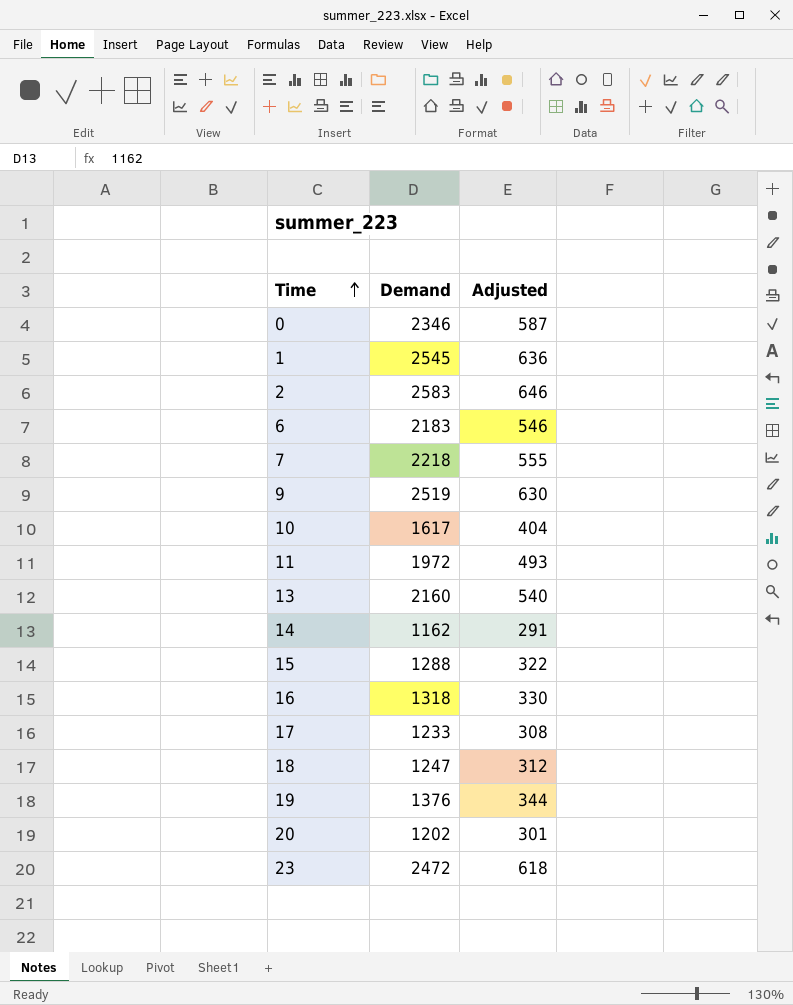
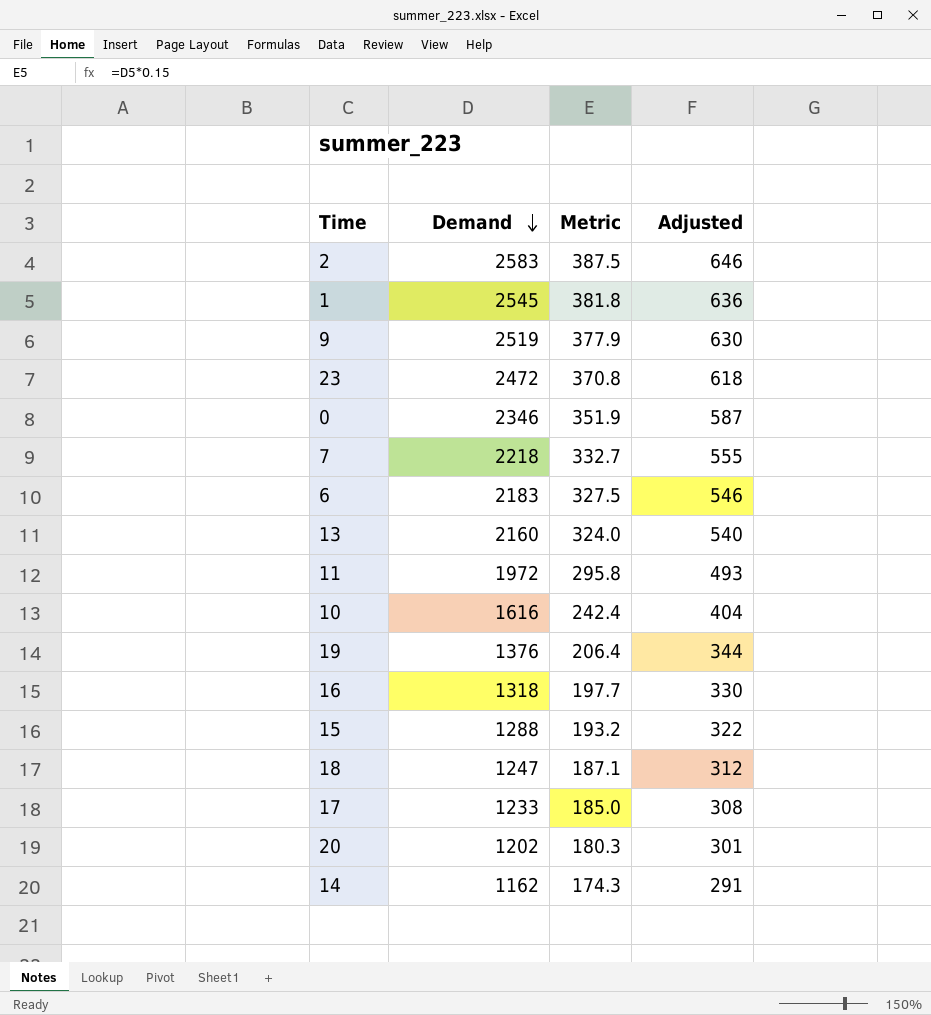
row order: Time ascending -> Demand descending
column Metric | formula: none -> [Demand] * 0.15
10 | Demand: 1617 -> 1616

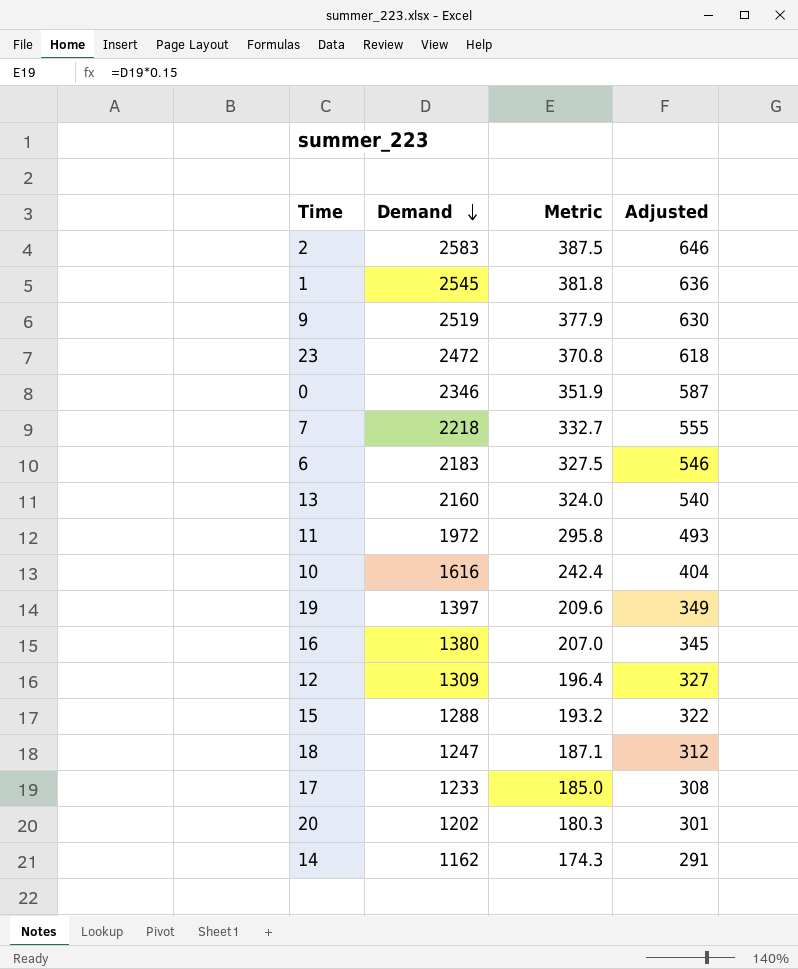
19 | Demand: 1376 -> 1397
19 | Metric: 206.4 -> 209.6
19 | Adjusted: 344 -> 349
16 | Demand: 1318 -> 1380
16 | Metric: 197.7 -> 207.0
16 | Adjusted: 330 -> 345
row 12: none -> 1309 | 196.4 | 327

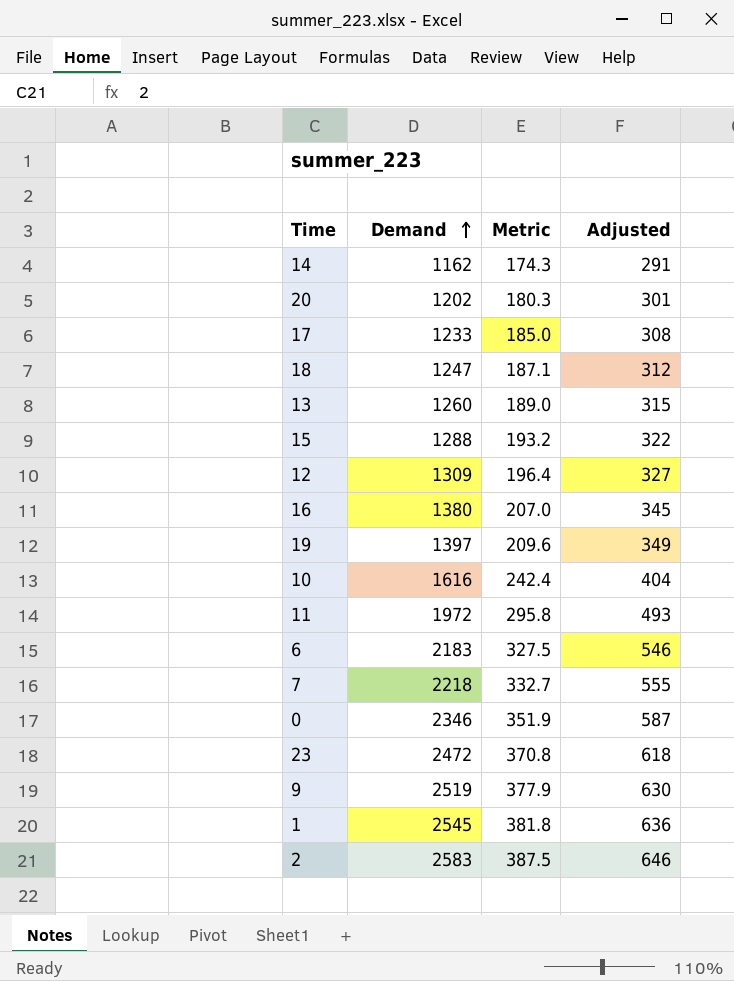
row order: Demand descending -> Demand ascending
13 | Demand: 2160 -> 1260
13 | Metric: 324.0 -> 189.0
13 | Adjusted: 540 -> 315

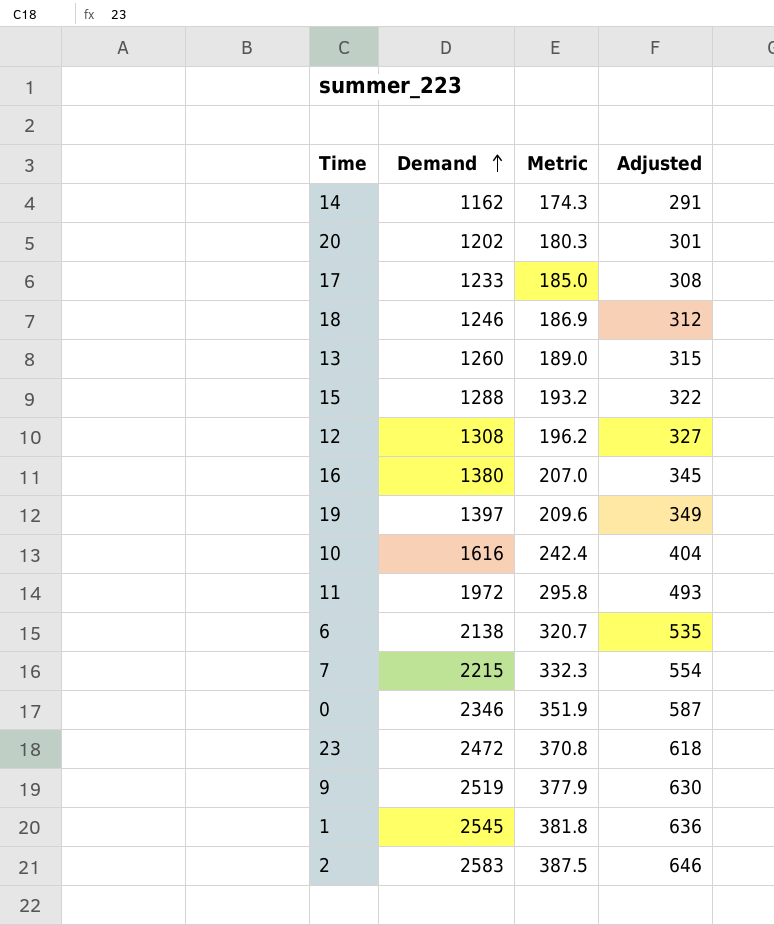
18 | Demand: 1247 -> 1246
18 | Metric: 187.1 -> 186.9
12 | Demand: 1309 -> 1308
12 | Metric: 196.4 -> 196.2
6 | Demand: 2183 -> 2138
6 | Metric: 327.5 -> 320.7
6 | Adjusted: 546 -> 535
7 | Demand: 2218 -> 2215
7 | Metric: 332.7 -> 332.3
7 | Adjusted: 555 -> 554

